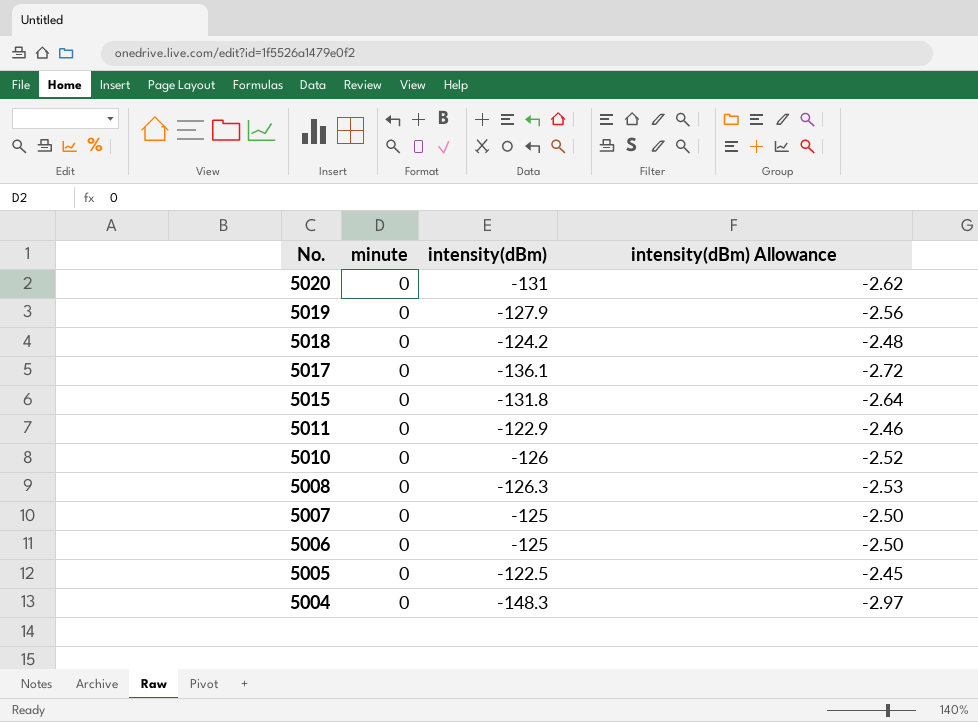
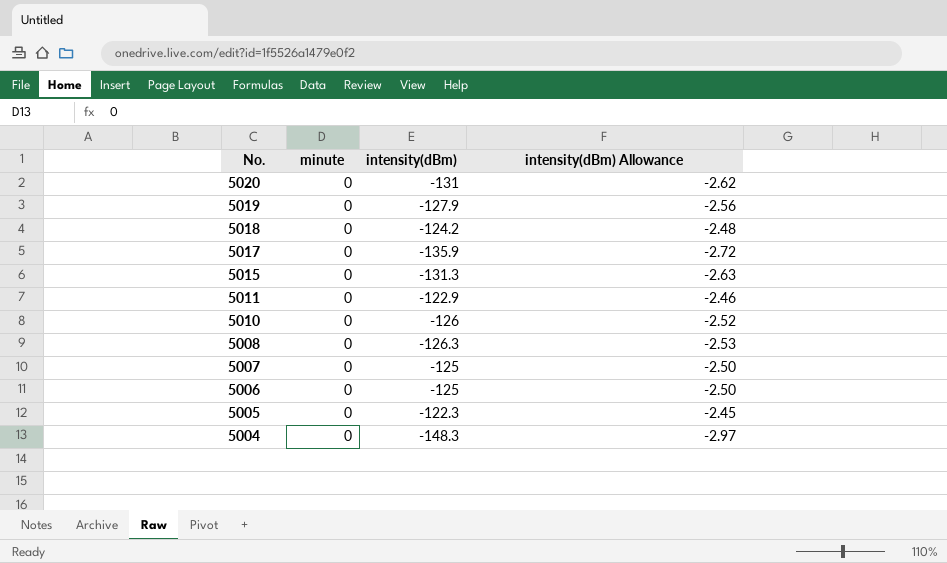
5017 | intensity(dBm): -136.1 -> -135.9
5015 | intensity(dBm): -131.8 -> -131.3
5015 | intensity(dBm) Allowance: -2.64 -> -2.63
5005 | intensity(dBm): -122.5 -> -122.3

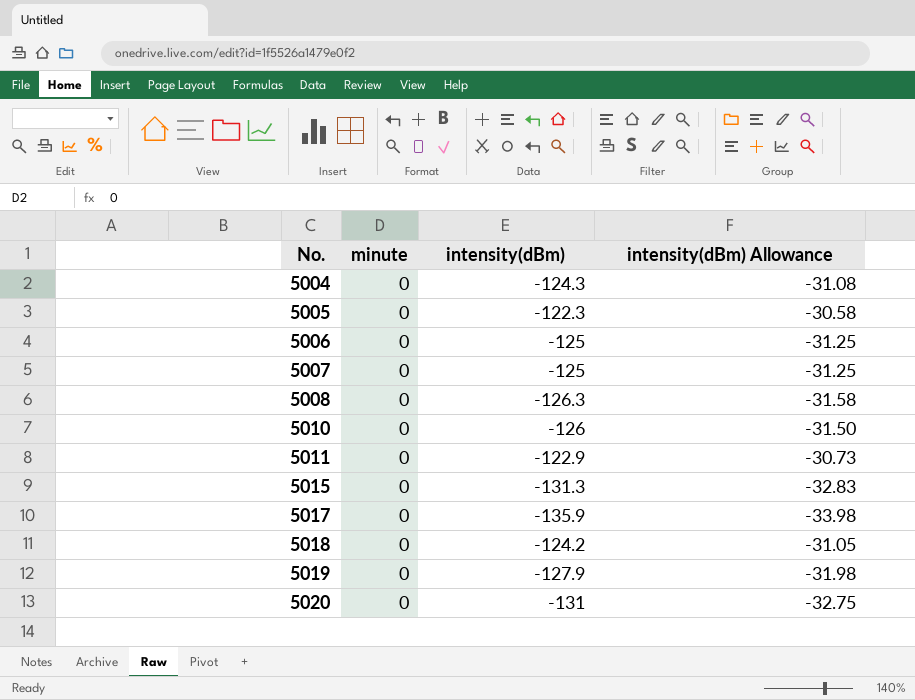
row order: No. descending -> No. ascending
column intensity(dBm) Allowance | formula: [intensity(dBm)] * 0.02 -> [intensity(dBm)] * 0.25
5004 | intensity(dBm): -148.3 -> -124.3

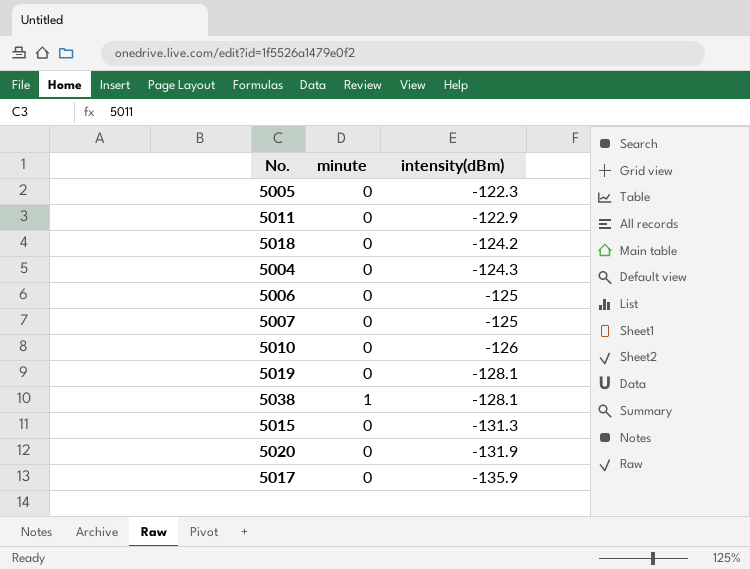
row order: No. ascending -> intensity(dBm) descending
column intensity(dBm) Allowance | formula: [intensity(dBm)] * 0.25 -> none
row 5008: 0 | -126.3 | -31.58 -> none
5019 | intensity(dBm): -127.9 -> -128.1
row 5038: none -> 1 | -128.1
5020 | intensity(dBm): -131 -> -131.9

